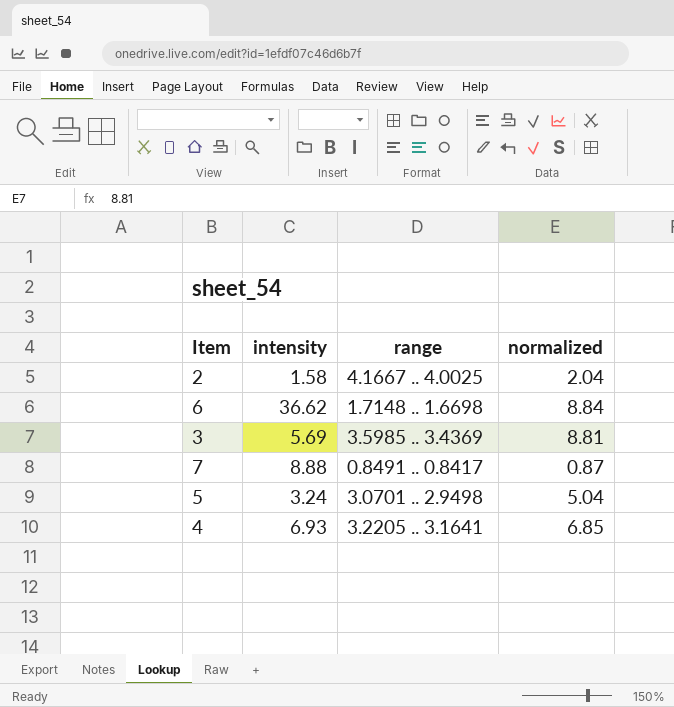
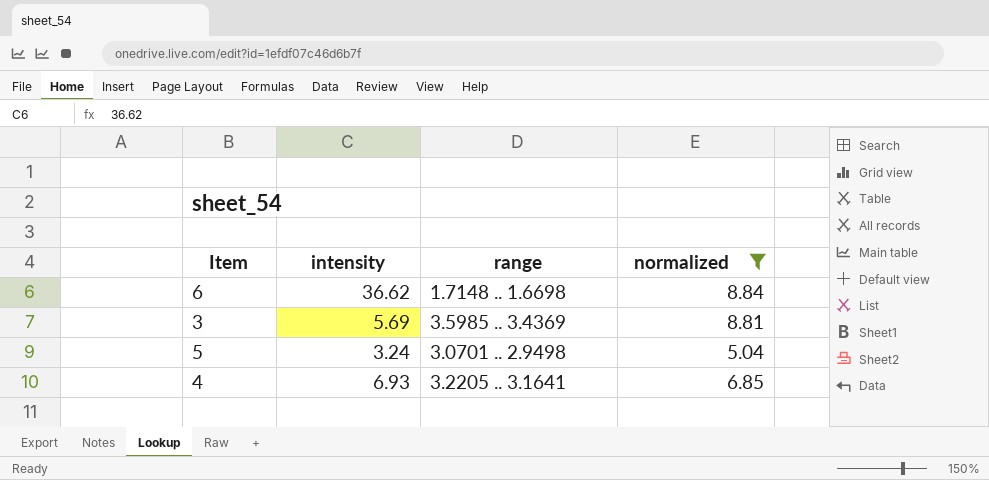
filter: none -> normalized >= 5.04

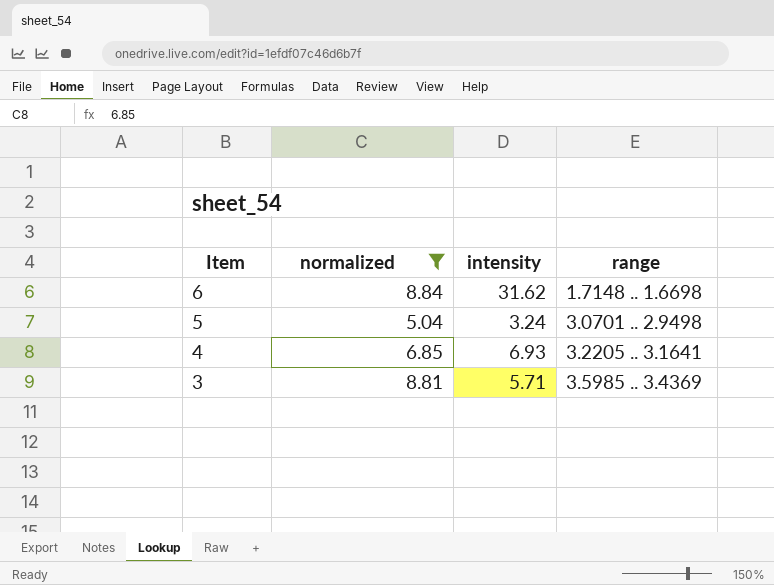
row order: none -> Item descending
column normalized | position: 4 -> 2
6 | intensity: 36.62 -> 31.62
3 | intensity: 5.69 -> 5.71

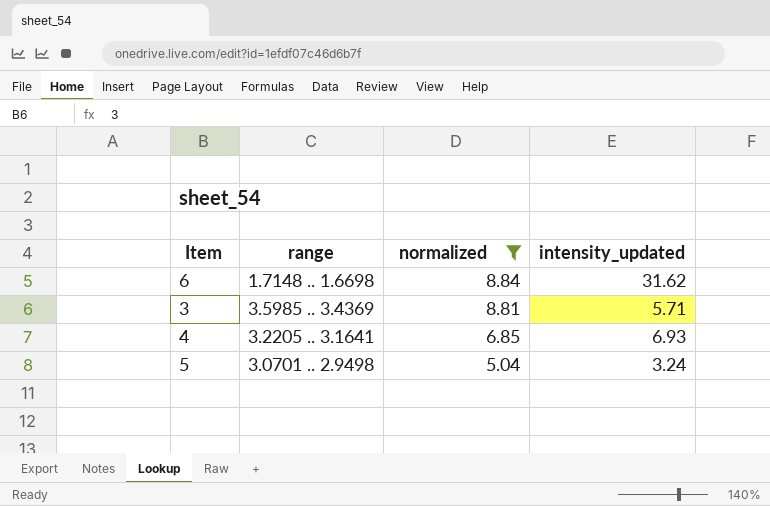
row order: Item descending -> normalized descending
column range | position: 4 -> 2
column name: intensity -> intensity_updated

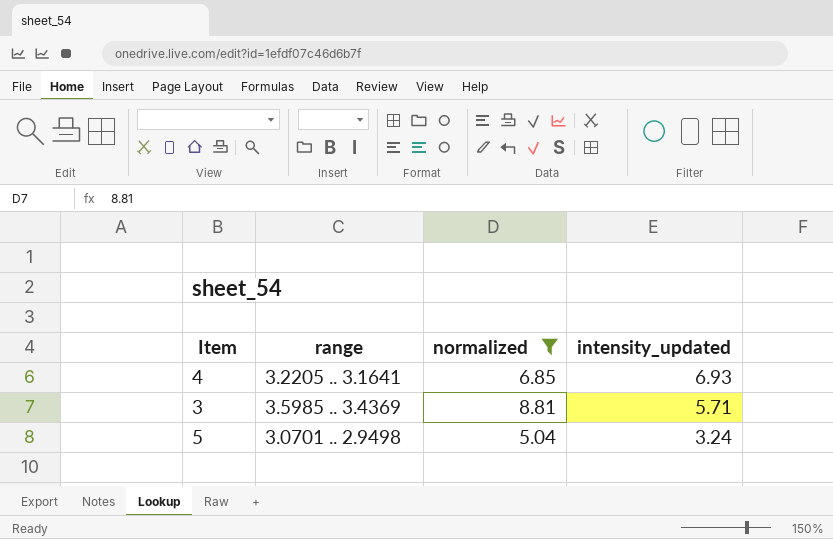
row order: normalized descending -> intensity_updated descending
row 6: 1.7148 .. 1.6698 | 8.84 | 31.62 -> none

